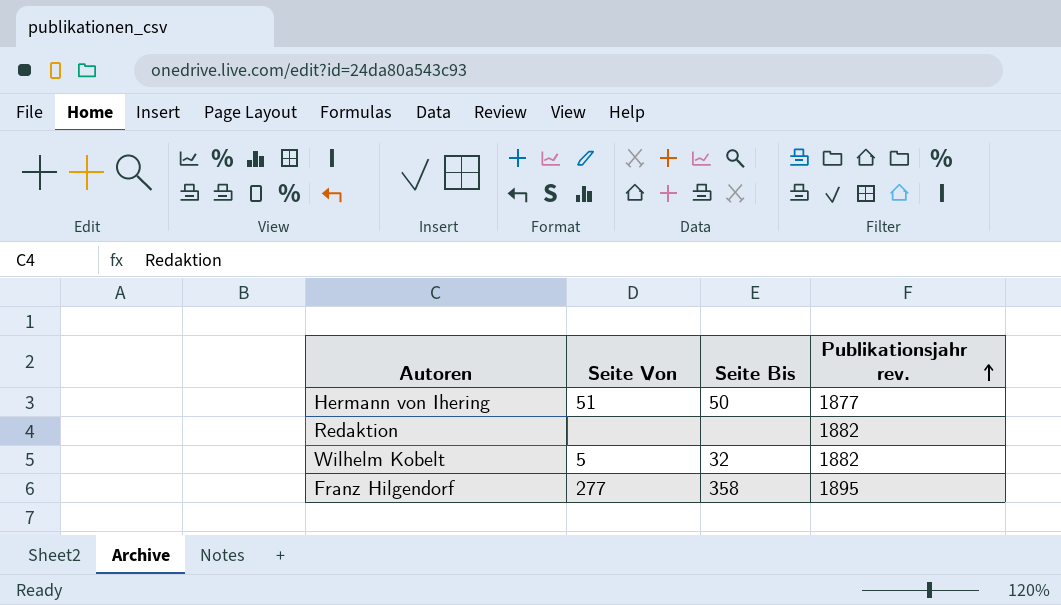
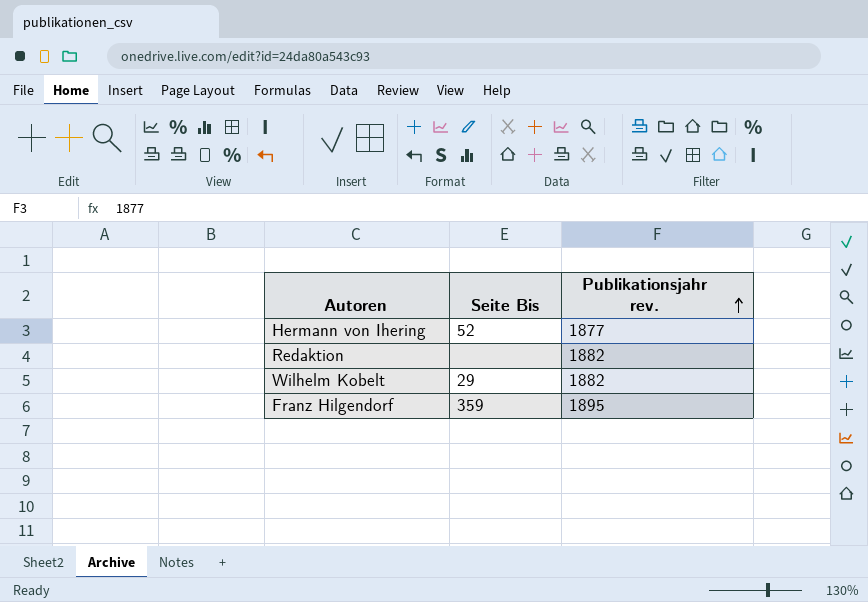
column Seite Von | position: 2 -> none
Hermann von Ihering | Seite Bis: 50 -> 52
Wilhelm Kobelt | Seite Bis: 32 -> 29
Franz Hilgendorf | Seite Bis: 358 -> 359

